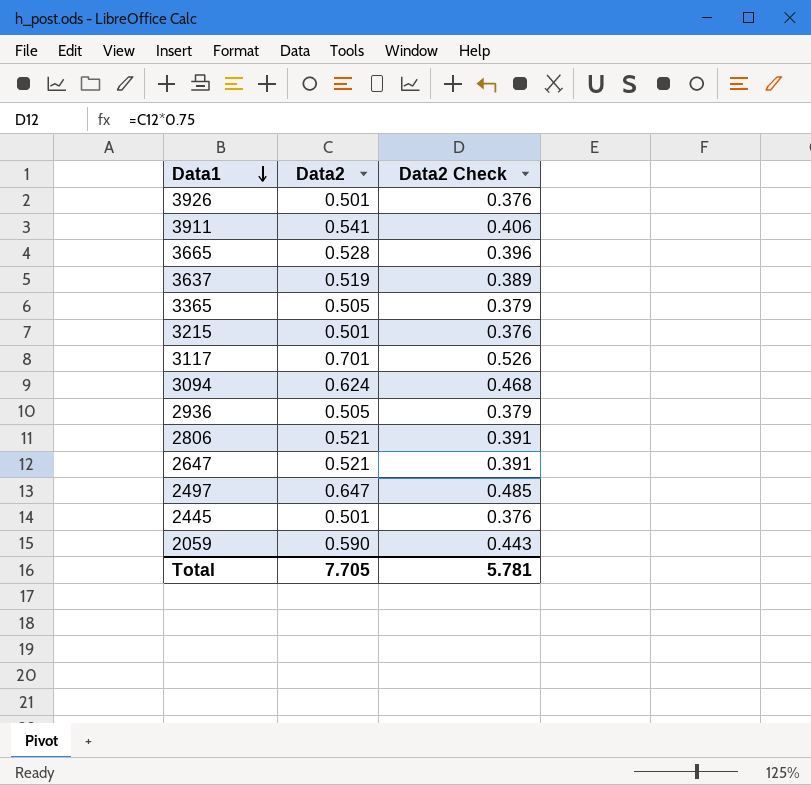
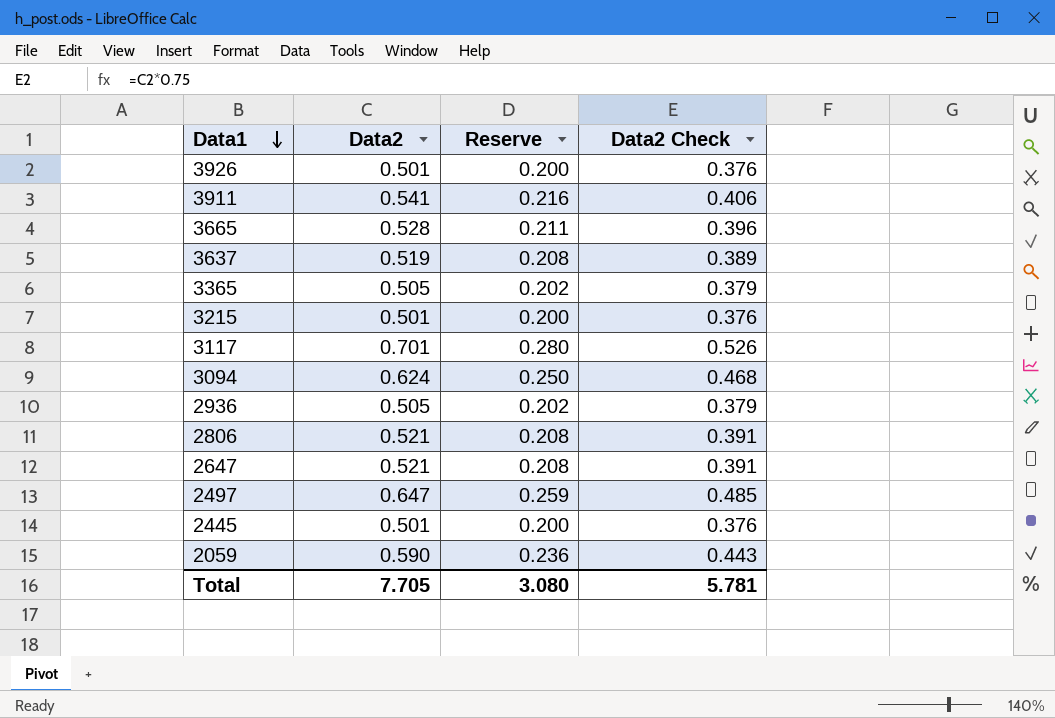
column Reserve | formula: none -> [Data2] * 0.4

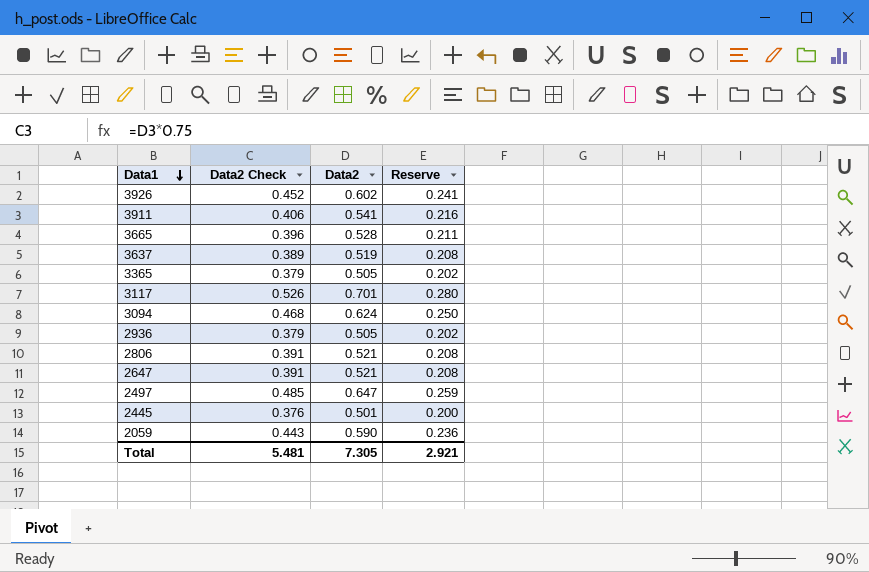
column Data2 Check | position: 4 -> 2
row 3215: 0.501 | 0.200 | 0.376 -> none
3926 | Data2 Check: 0.376 -> 0.452
3926 | Data2: 0.501 -> 0.602
3926 | Reserve: 0.200 -> 0.241
Total | Data2 Check: 5.781 -> 5.481
Total | Data2: 7.705 -> 7.305
Total | Reserve: 3.080 -> 2.921

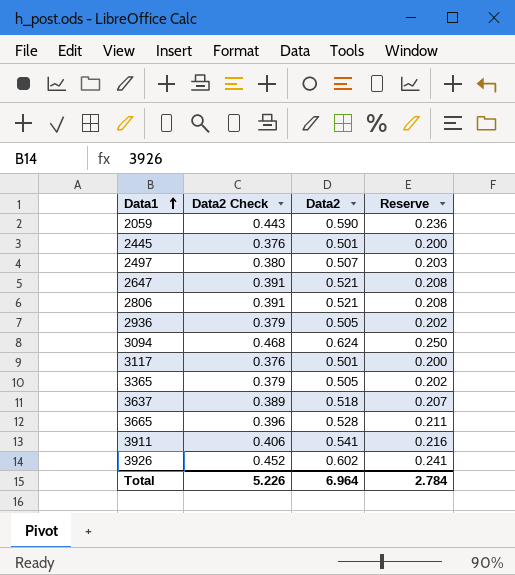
row order: Data1 descending -> Data1 ascending
2497 | Data2 Check: 0.485 -> 0.380
2497 | Data2: 0.647 -> 0.507
2497 | Reserve: 0.259 -> 0.203
3117 | Data2 Check: 0.526 -> 0.376
3117 | Data2: 0.701 -> 0.501
3117 | Reserve: 0.280 -> 0.200
3637 | Data2: 0.519 -> 0.518
3637 | Reserve: 0.208 -> 0.207
Total | Data2 Check: 5.481 -> 5.226
Total | Data2: 7.305 -> 6.964
Total | Reserve: 2.921 -> 2.784

